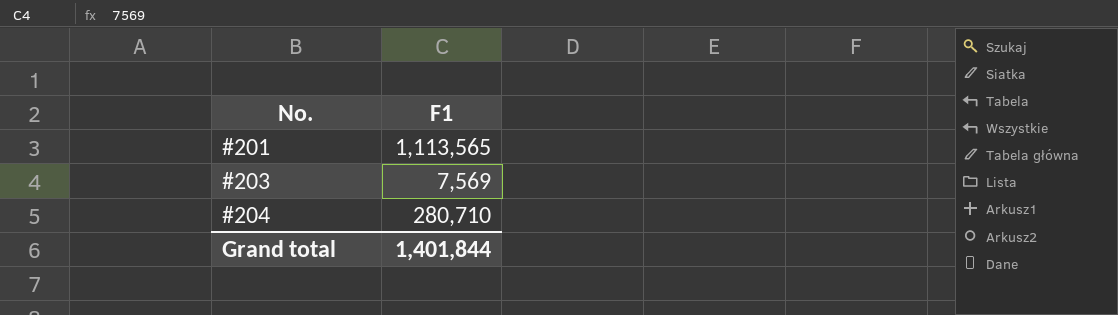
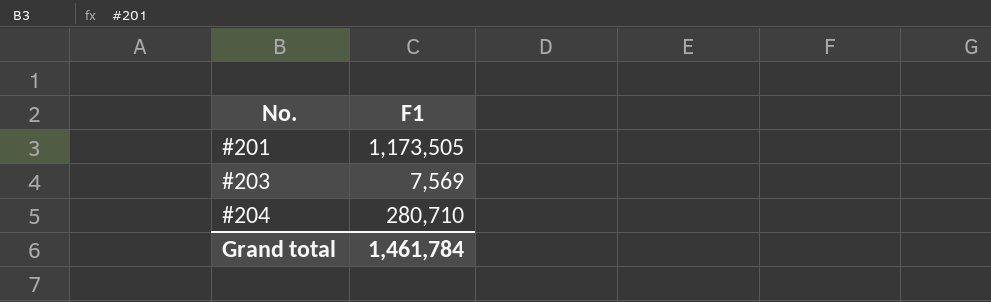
#201 | F1: 1,113,565 -> 1,173,505
Grand total | F1: 1,401,844 -> 1,461,784

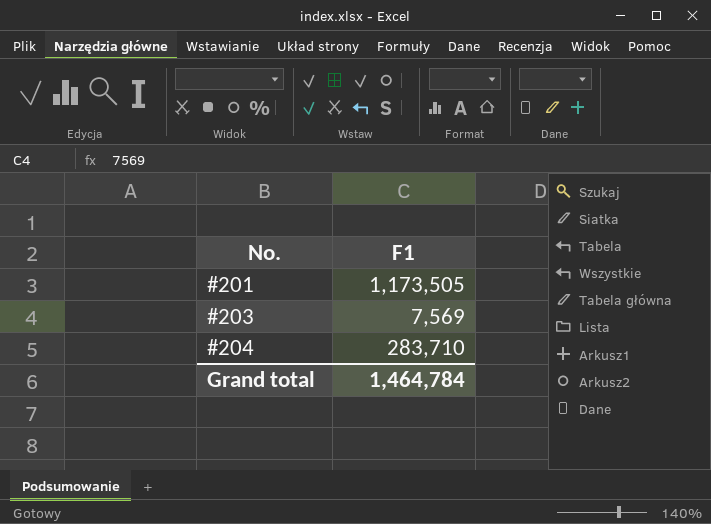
#204 | F1: 280,710 -> 283,710
Grand total | F1: 1,461,784 -> 1,464,784

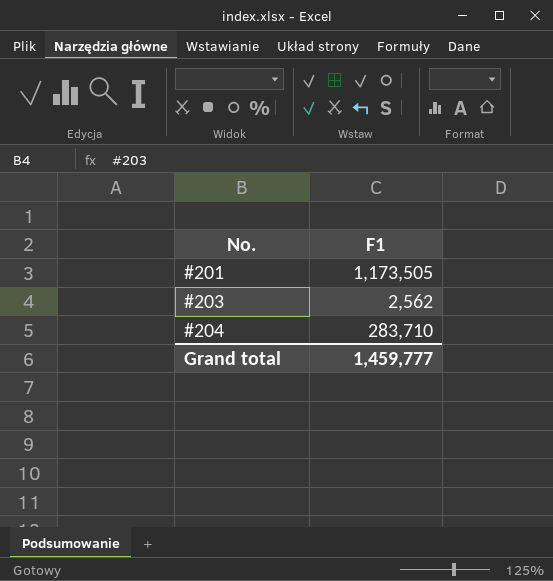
#203 | F1: 7,569 -> 2,562
Grand total | F1: 1,464,784 -> 1,459,777

